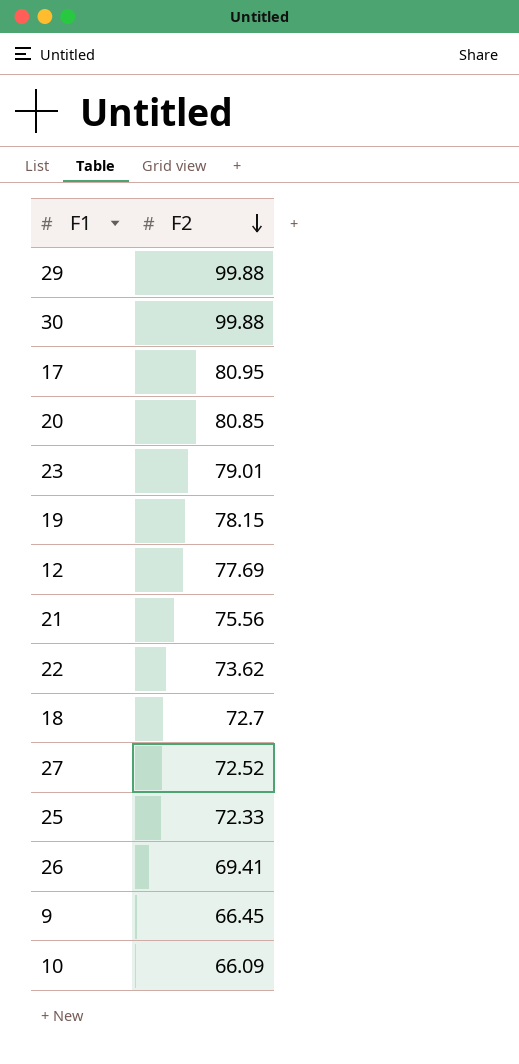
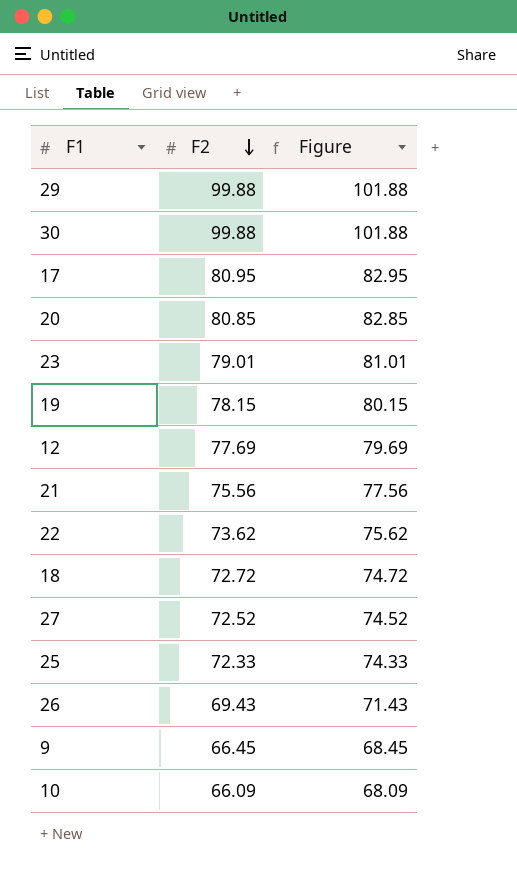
column Figure | formula: none -> [F2] + 2
18 | F2: 72.7 -> 72.72
26 | F2: 69.41 -> 69.43

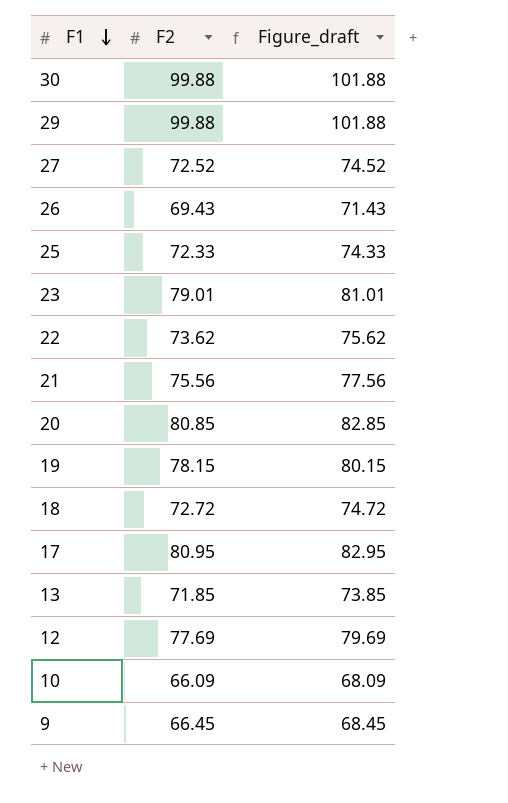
row order: F2 descending -> F1 descending
column name: Figure -> Figure_draft
row 13: none -> 71.85 | 73.85

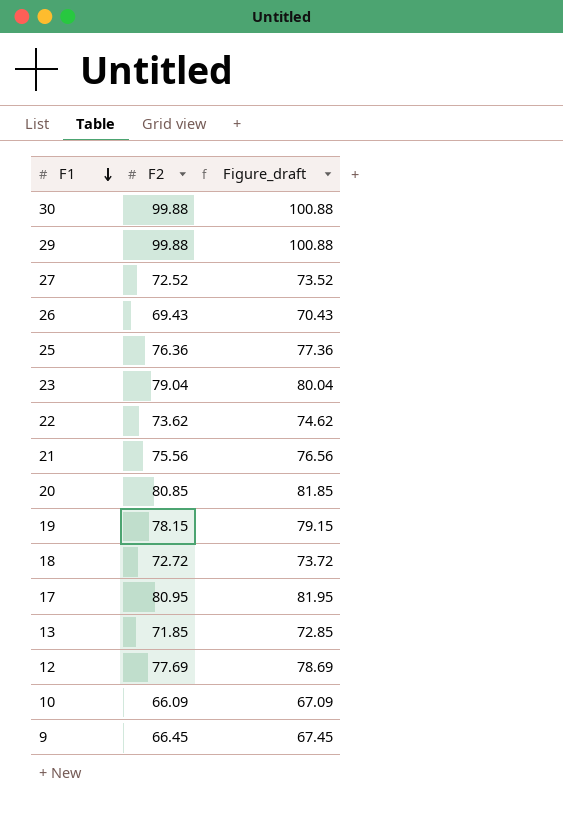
column Figure_draft | formula: [F2] + 2 -> [F2] + 1
25 | F2: 72.33 -> 76.36
23 | F2: 79.01 -> 79.04

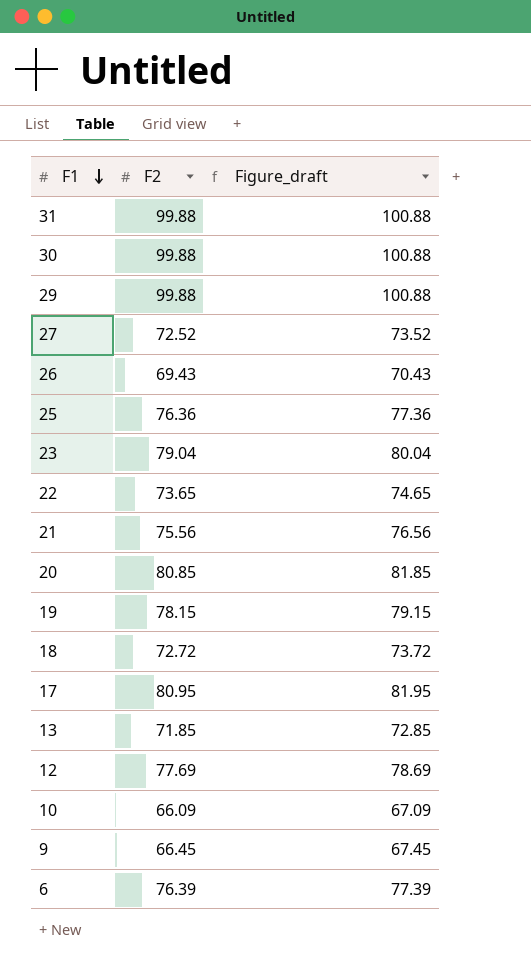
row 31: none -> 99.88 | 100.88
22 | F2: 73.62 -> 73.65
22 | Figure_draft: 74.62 -> 74.65
row 6: none -> 76.39 | 77.39

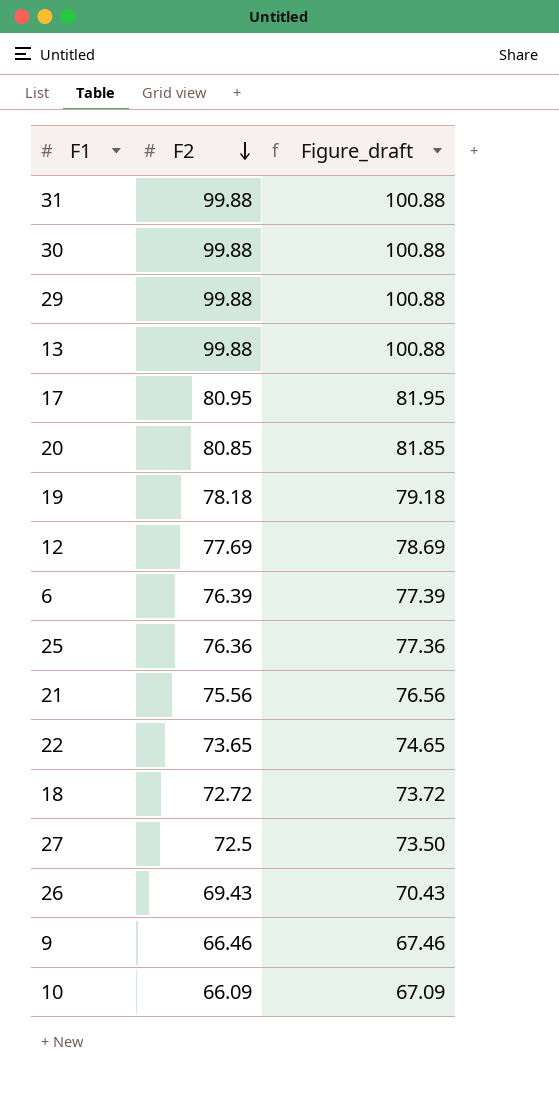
row order: F1 descending -> F2 descending
row 23: 79.04 | 80.04 -> none
13 | F2: 71.85 -> 99.88
13 | Figure_draft: 72.85 -> 100.88
19 | F2: 78.15 -> 78.18
19 | Figure_draft: 79.15 -> 79.18
27 | F2: 72.52 -> 72.5
27 | Figure_draft: 73.52 -> 73.50
9 | F2: 66.45 -> 66.46
9 | Figure_draft: 67.45 -> 67.46

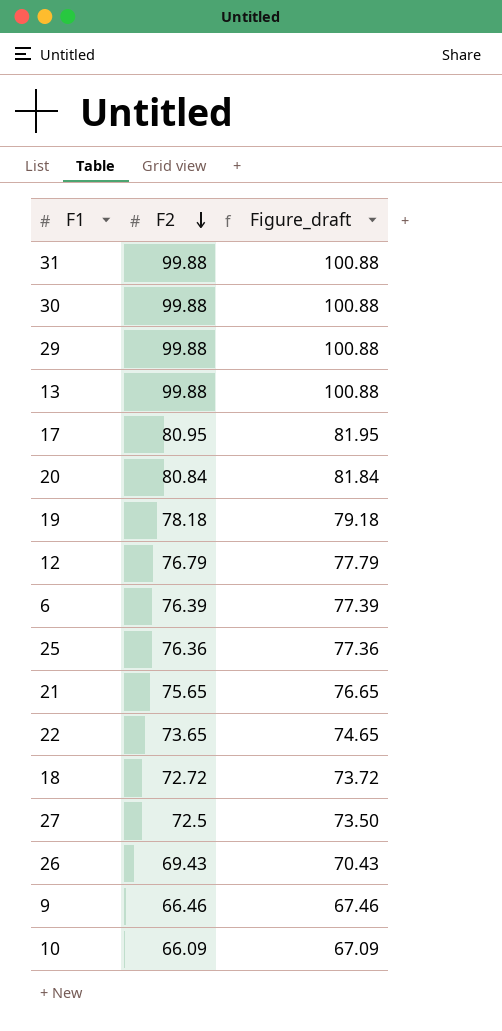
20 | F2: 80.85 -> 80.84
20 | Figure_draft: 81.85 -> 81.84
12 | F2: 77.69 -> 76.79
12 | Figure_draft: 78.69 -> 77.79
21 | F2: 75.56 -> 75.65
21 | Figure_draft: 76.56 -> 76.65

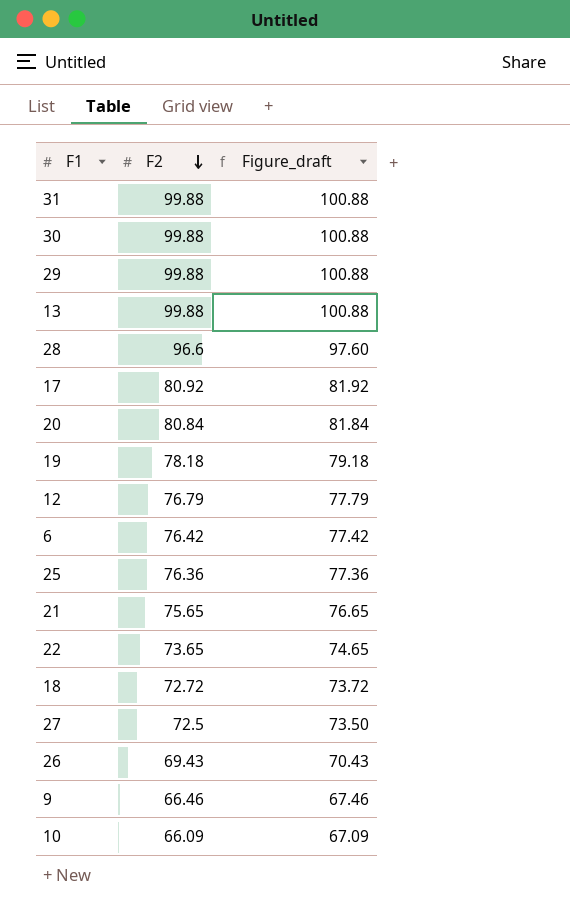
row 28: none -> 96.6 | 97.60
17 | F2: 80.95 -> 80.92
17 | Figure_draft: 81.95 -> 81.92
6 | F2: 76.39 -> 76.42
6 | Figure_draft: 77.39 -> 77.42

